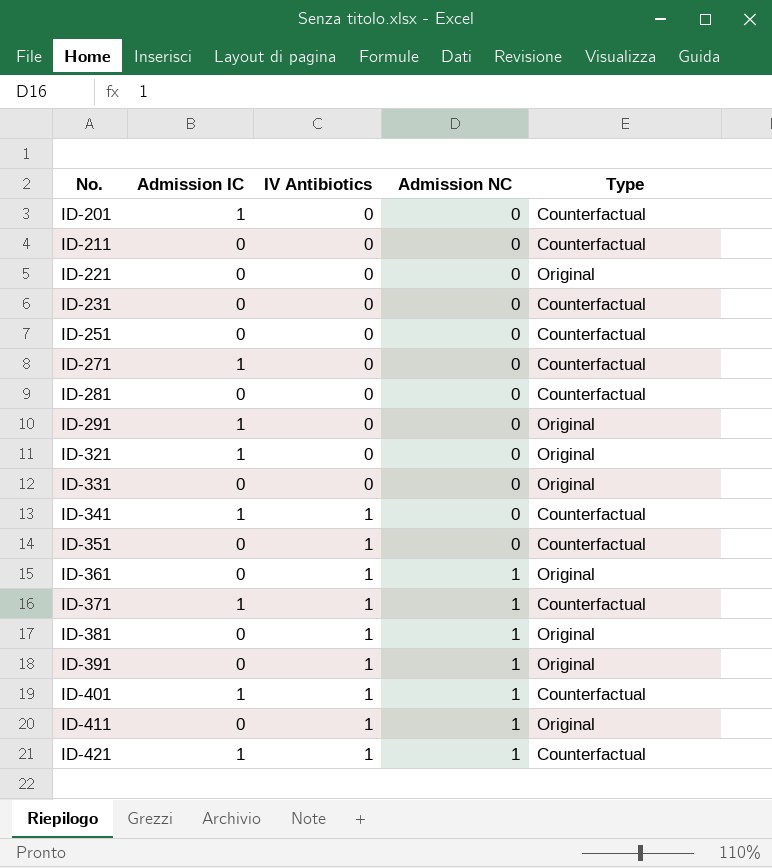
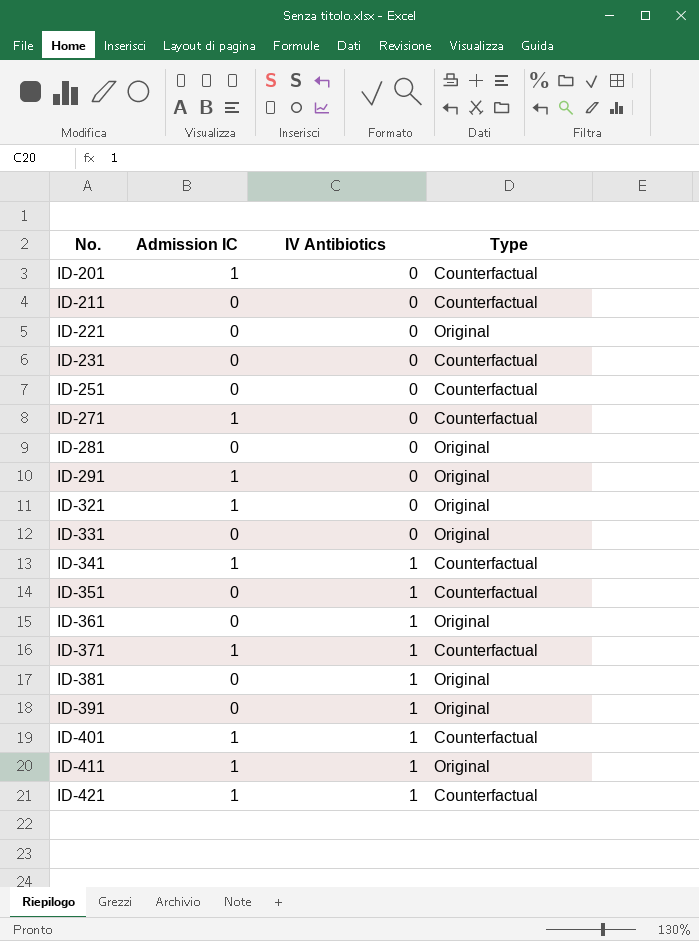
column Admission NC | position: 4 -> none
ID-281 | Type: Counterfactual -> Original
ID-411 | Admission IC: 0 -> 1

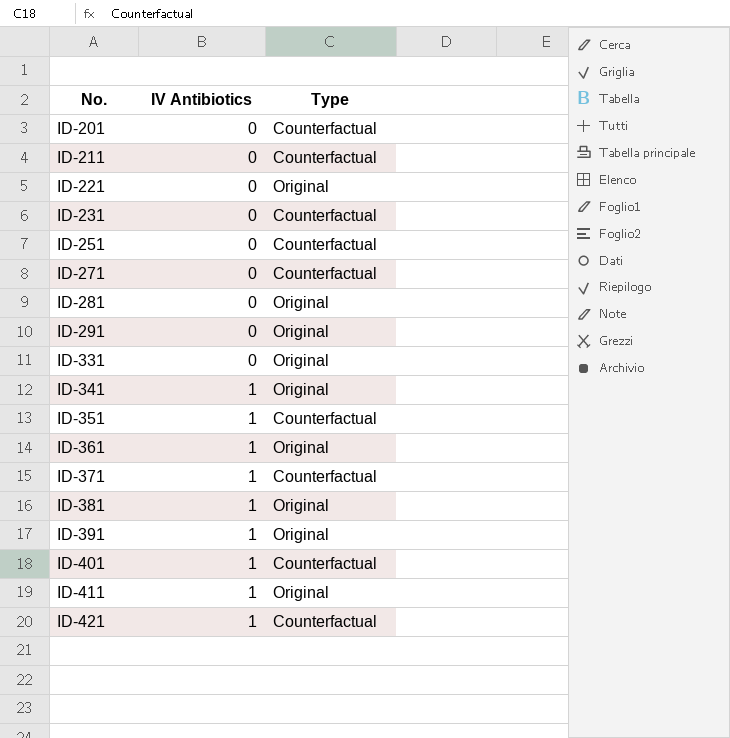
column Admission IC | position: 2 -> none
row ID-321: 1 | 0 | Original -> none
ID-341 | Type: Counterfactual -> Original

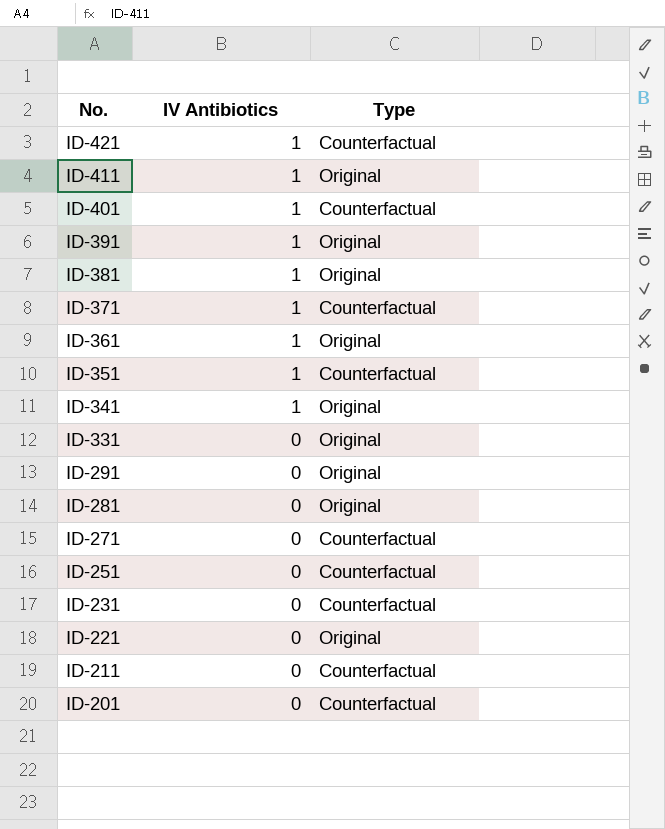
row order: No. ascending -> No. descending

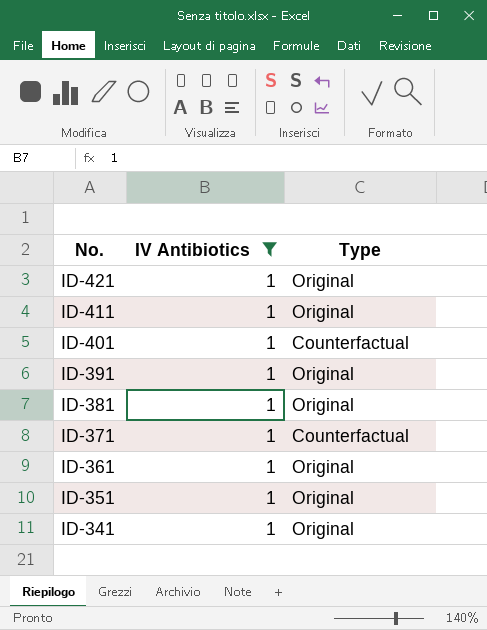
filter: none -> IV Antibiotics = 1
ID-421 | Type: Counterfactual -> Original
ID-351 | Type: Counterfactual -> Original

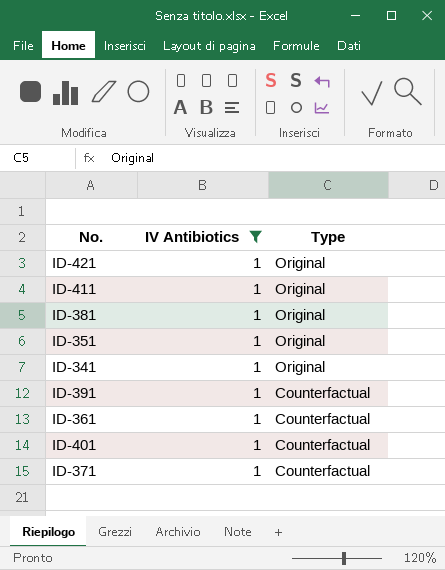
row order: No. descending -> Type descending
ID-391 | Type: Original -> Counterfactual
ID-361 | Type: Original -> Counterfactual

